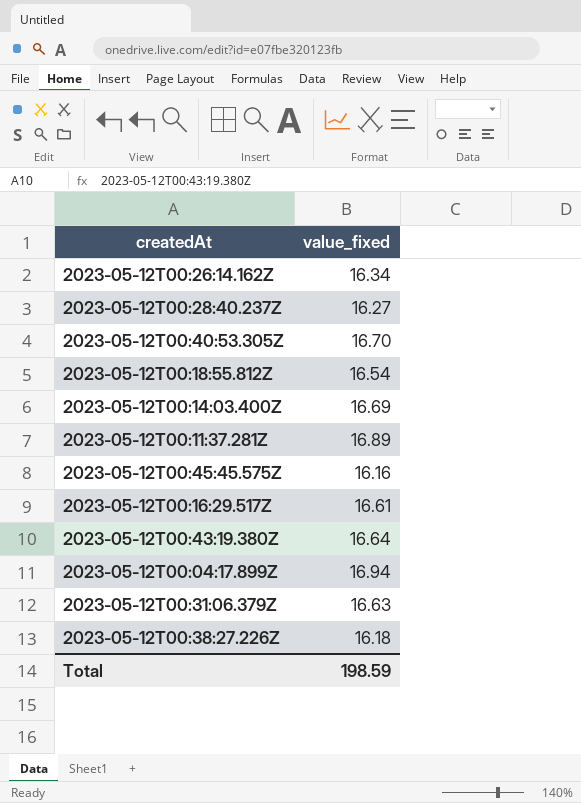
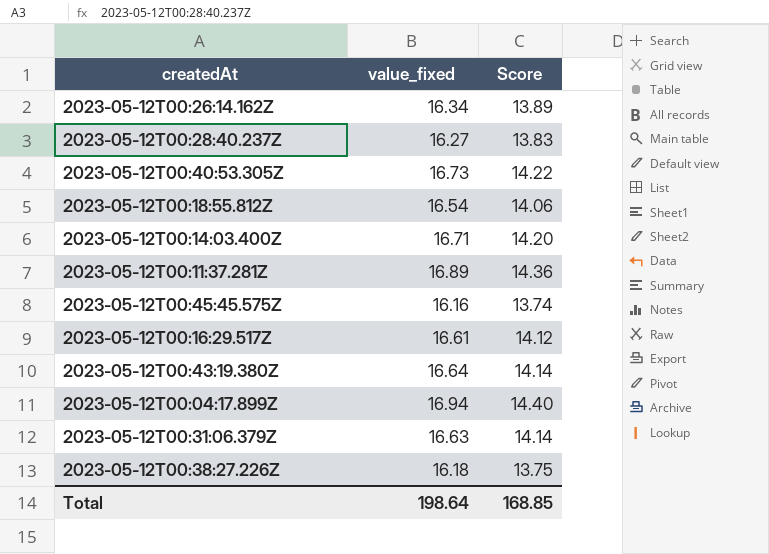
column Score | formula: none -> [value_fixed] * 0.85
2023-05-12T00:40:53.305Z | value_fixed: 16.70 -> 16.73
2023-05-12T00:14:03.400Z | value_fixed: 16.69 -> 16.71
Total | value_fixed: 198.59 -> 198.64

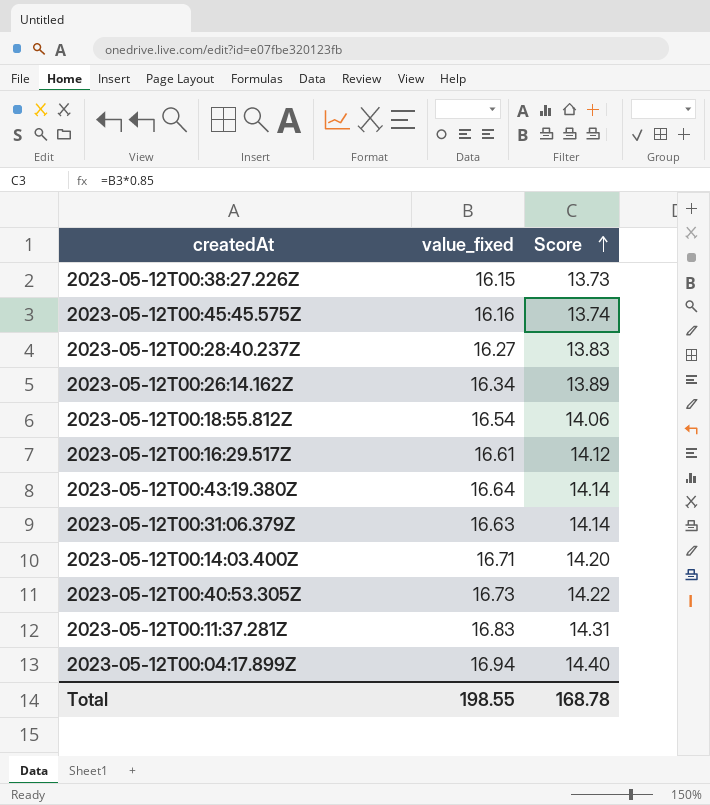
row order: none -> Score ascending
2023-05-12T00:38:27.226Z | value_fixed: 16.18 -> 16.15
2023-05-12T00:38:27.226Z | Score: 13.75 -> 13.73
2023-05-12T00:11:37.281Z | value_fixed: 16.89 -> 16.83
2023-05-12T00:11:37.281Z | Score: 14.36 -> 14.31
Total | value_fixed: 198.64 -> 198.55
Total | Score: 168.85 -> 168.78

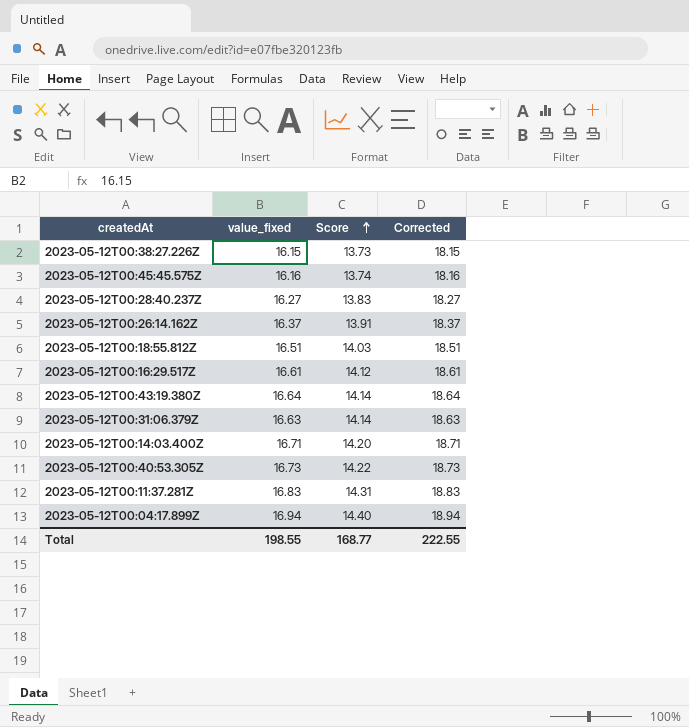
column Corrected | formula: none -> [value_fixed] + 2
2023-05-12T00:26:14.162Z | value_fixed: 16.34 -> 16.37
2023-05-12T00:26:14.162Z | Score: 13.89 -> 13.91
2023-05-12T00:18:55.812Z | value_fixed: 16.54 -> 16.51
2023-05-12T00:18:55.812Z | Score: 14.06 -> 14.03
Total | Score: 168.78 -> 168.77

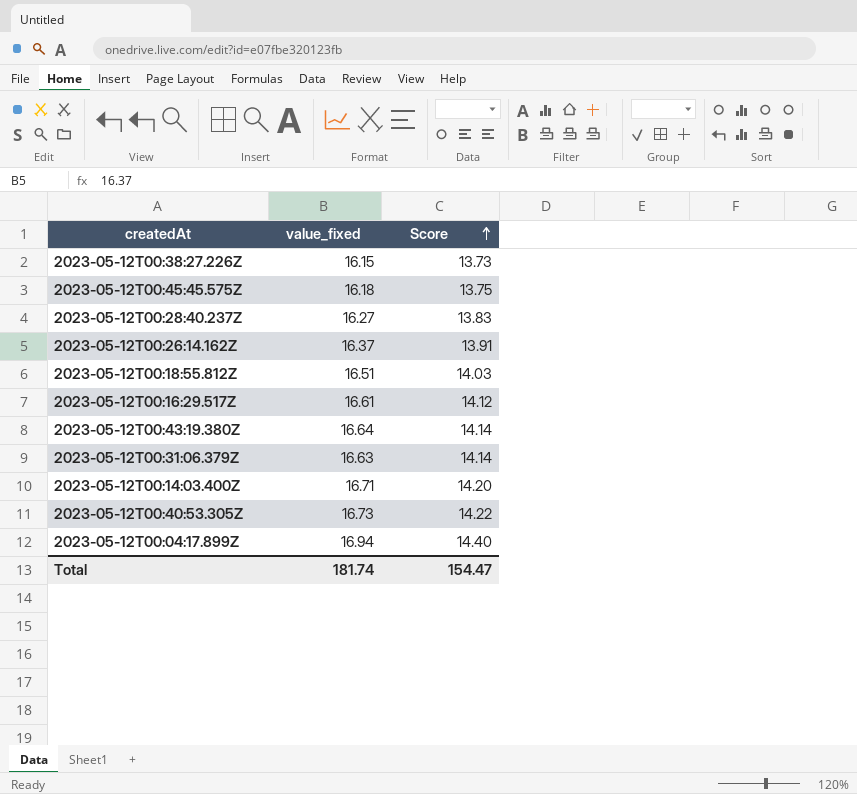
column Corrected | formula: [value_fixed] + 2 -> none
row 2023-05-12T00:11:37.281Z: 16.83 | 14.31 | 18.83 -> none
2023-05-12T00:45:45.575Z | value_fixed: 16.16 -> 16.18
2023-05-12T00:45:45.575Z | Score: 13.74 -> 13.75
Total | value_fixed: 198.55 -> 181.74
Total | Score: 168.77 -> 154.47

